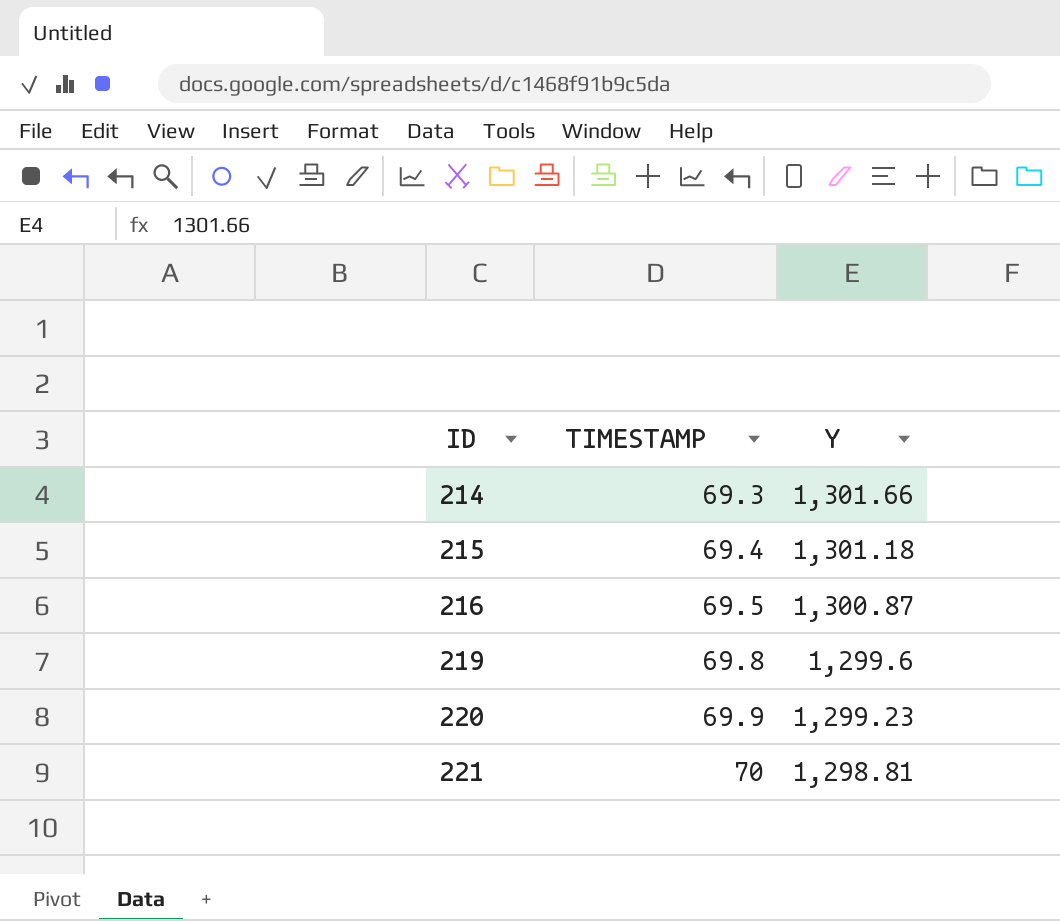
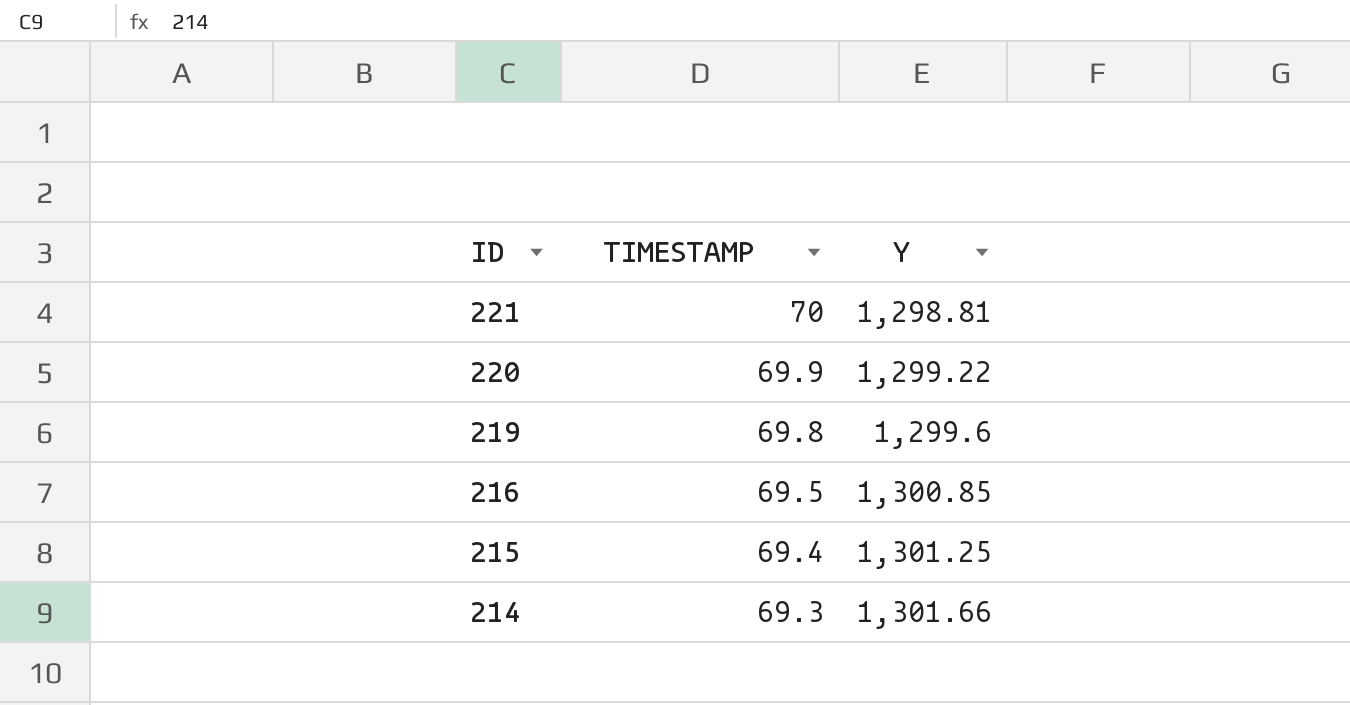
row order: ID ascending -> ID descending
220 | Y: 1,299.23 -> 1,299.22
216 | Y: 1,300.87 -> 1,300.85
215 | Y: 1,301.18 -> 1,301.25

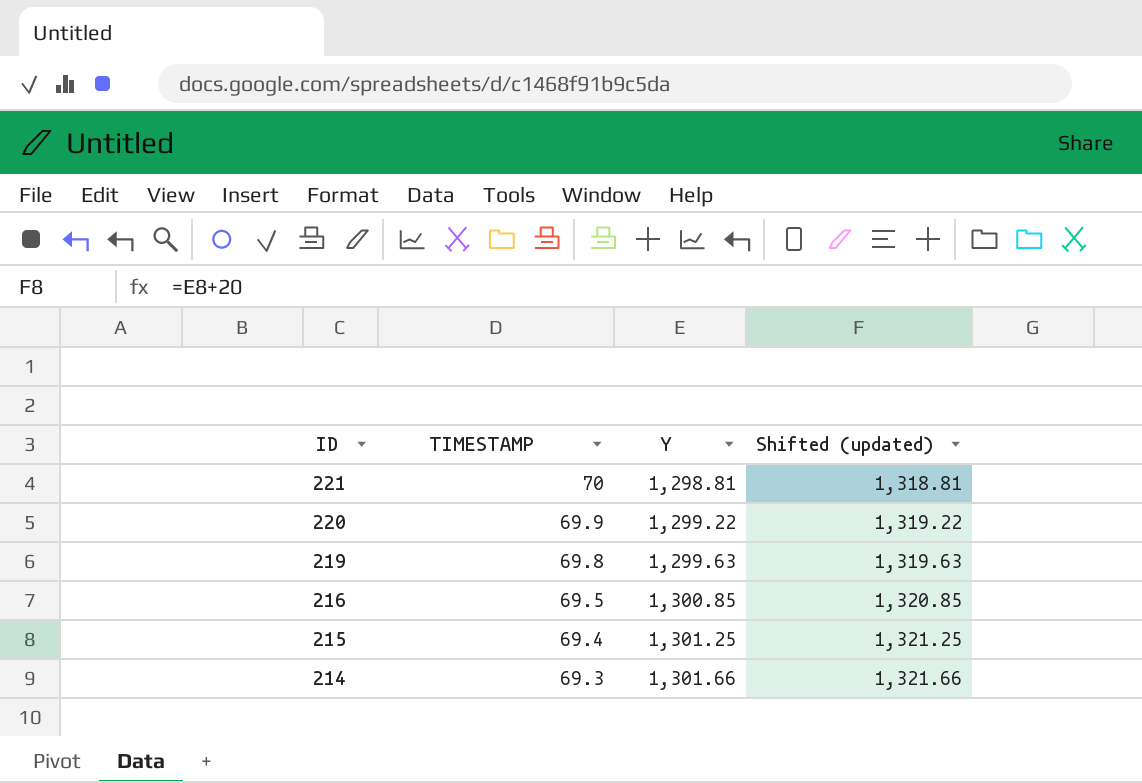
column Shifted (updated) | formula: none -> [Y] + 20
219 | Y: 1,299.6 -> 1,299.63

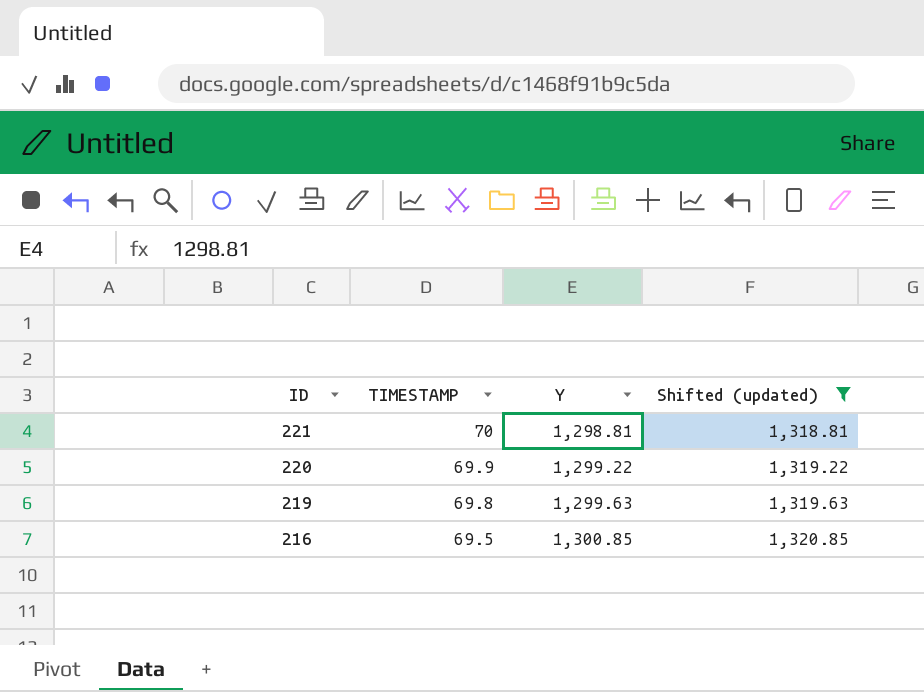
filter: none -> Shifted (updated) <= 1,320.85

